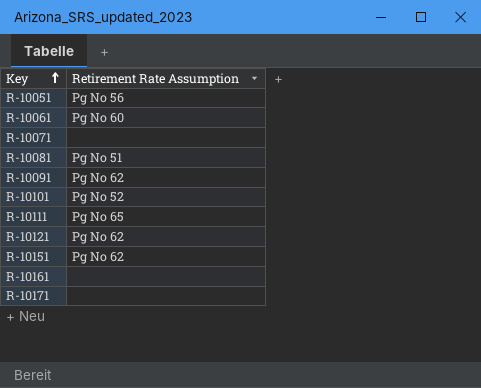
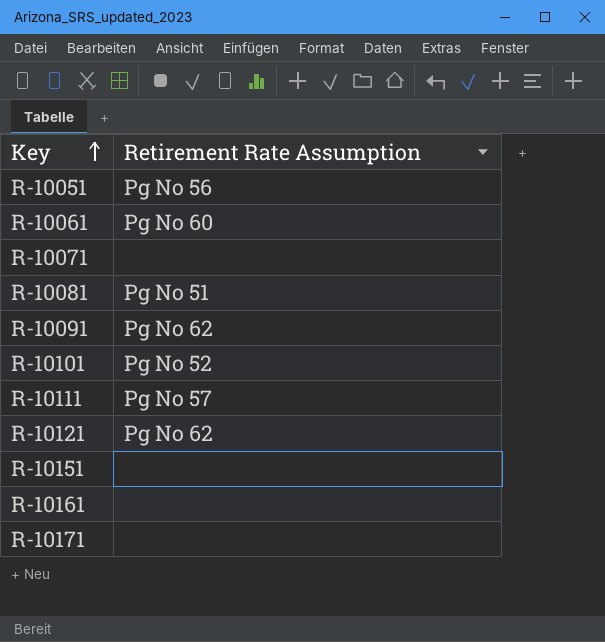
R-10111 | Retirement Rate Assumption: Pg No 65 -> Pg No 57
R-10151 | Retirement Rate Assumption: Pg No 62 -> none

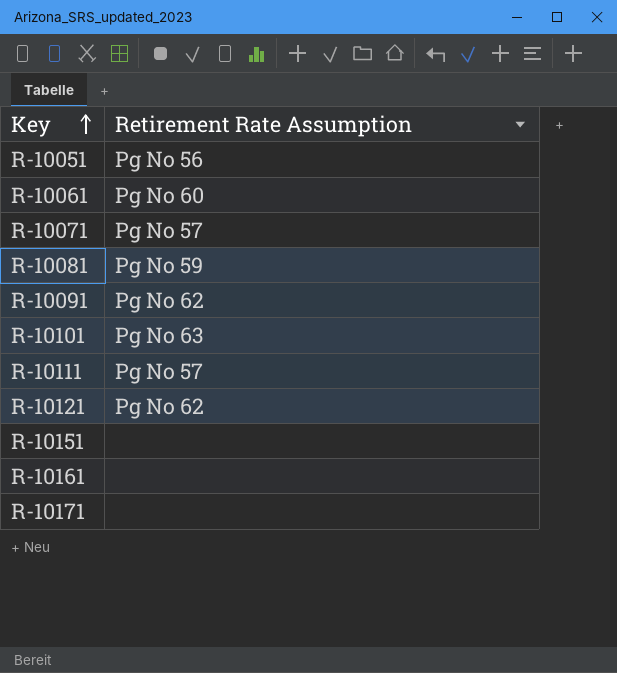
R-10071 | Retirement Rate Assumption: none -> Pg No 57
R-10081 | Retirement Rate Assumption: Pg No 51 -> Pg No 59
R-10101 | Retirement Rate Assumption: Pg No 52 -> Pg No 63

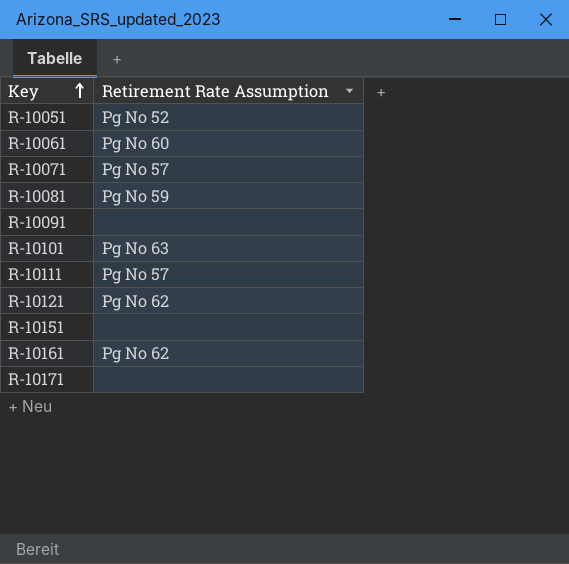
R-10051 | Retirement Rate Assumption: Pg No 56 -> Pg No 52
R-10091 | Retirement Rate Assumption: Pg No 62 -> none
R-10161 | Retirement Rate Assumption: none -> Pg No 62

